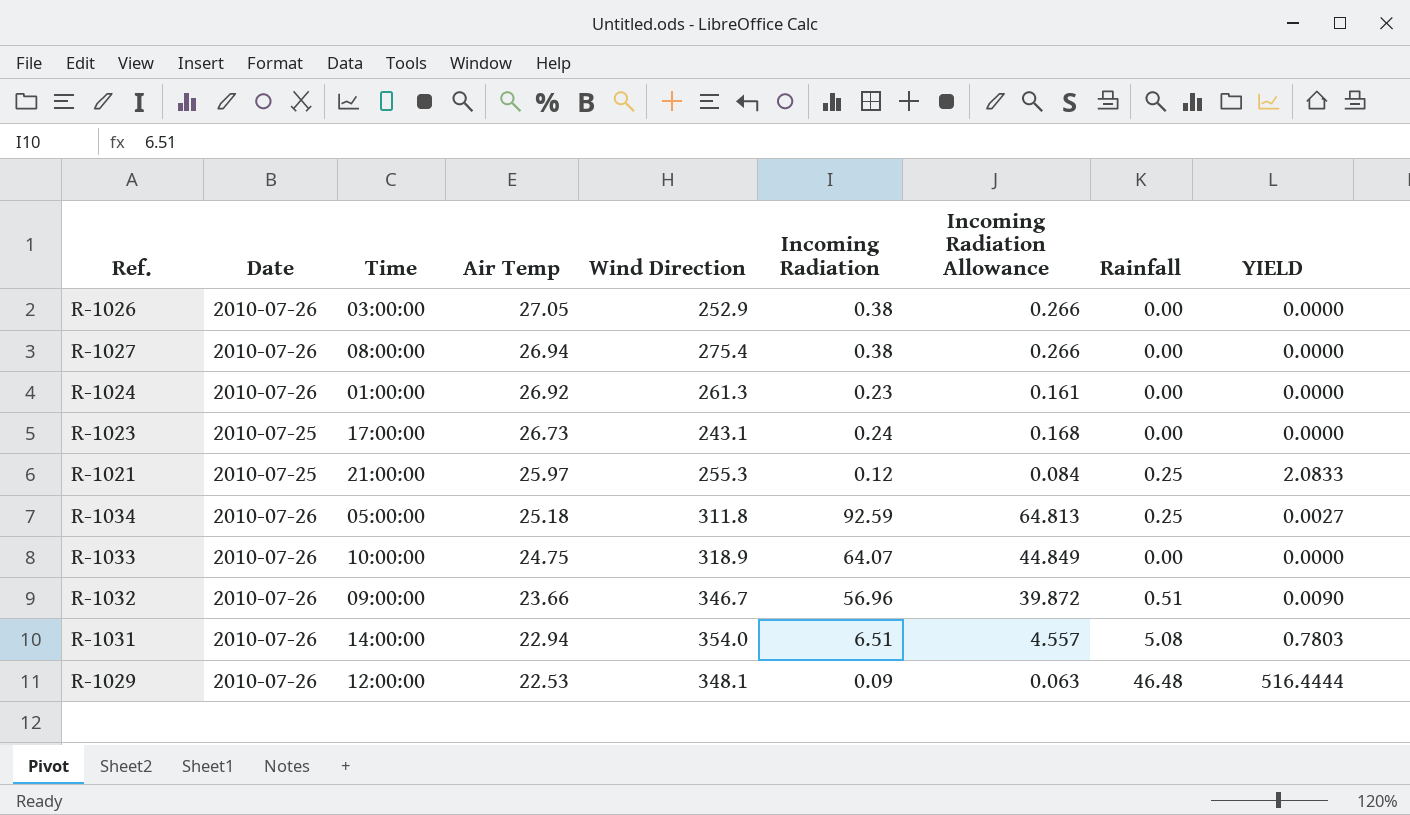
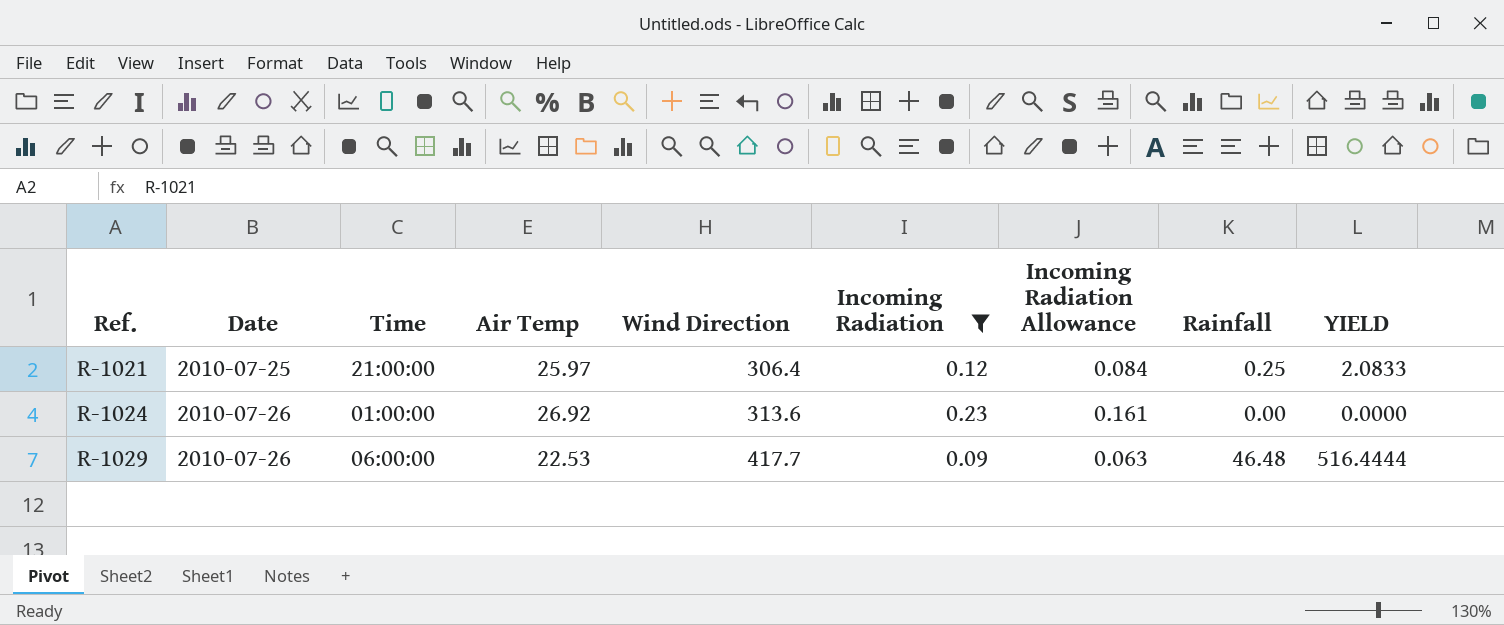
filter: none -> Incoming Radiation <= 0.23
row order: Air Temp descending -> Ref. ascending
R-1021 | Wind Direction: 255.3 -> 306.4
R-1024 | Wind Direction: 261.3 -> 313.6
R-1029 | Time: 12:00:00 -> 06:00:00
R-1029 | Wind Direction: 348.1 -> 417.7

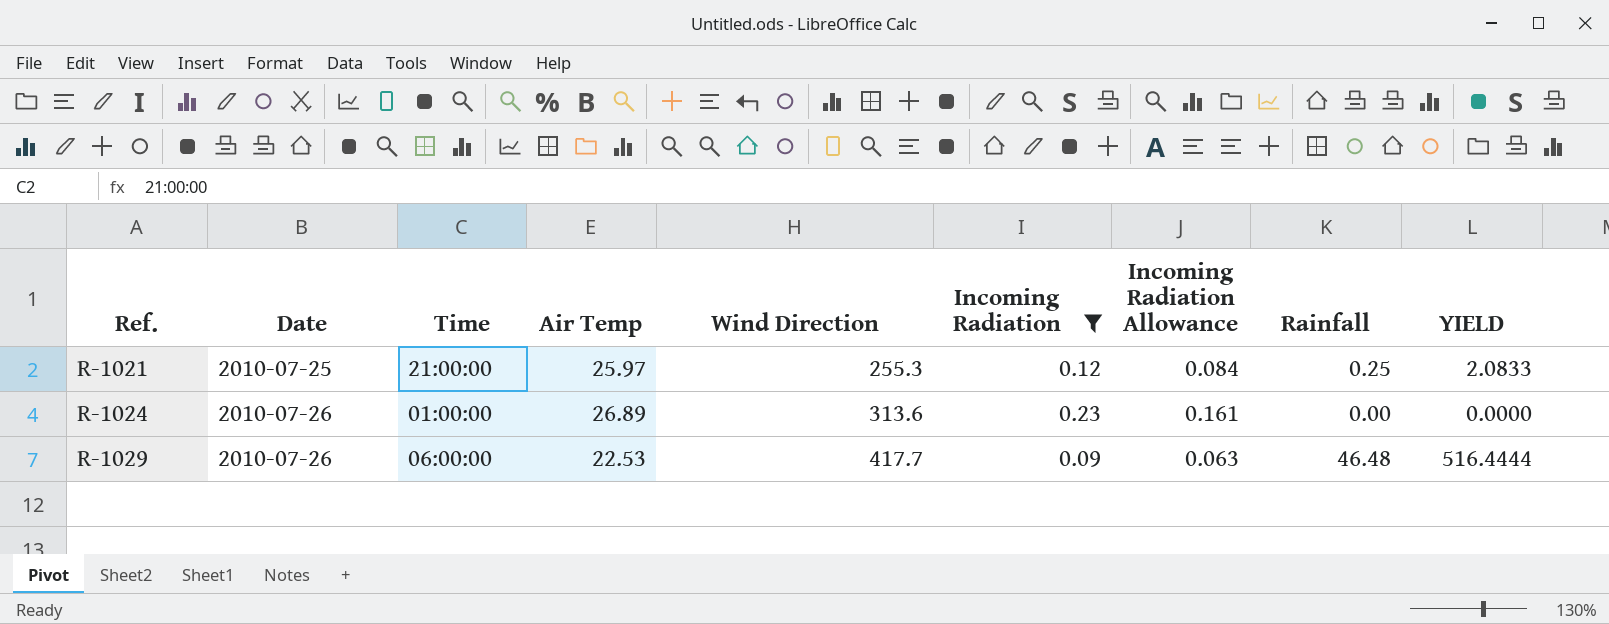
R-1021 | Wind Direction: 306.4 -> 255.3
R-1024 | Air Temp: 26.92 -> 26.89

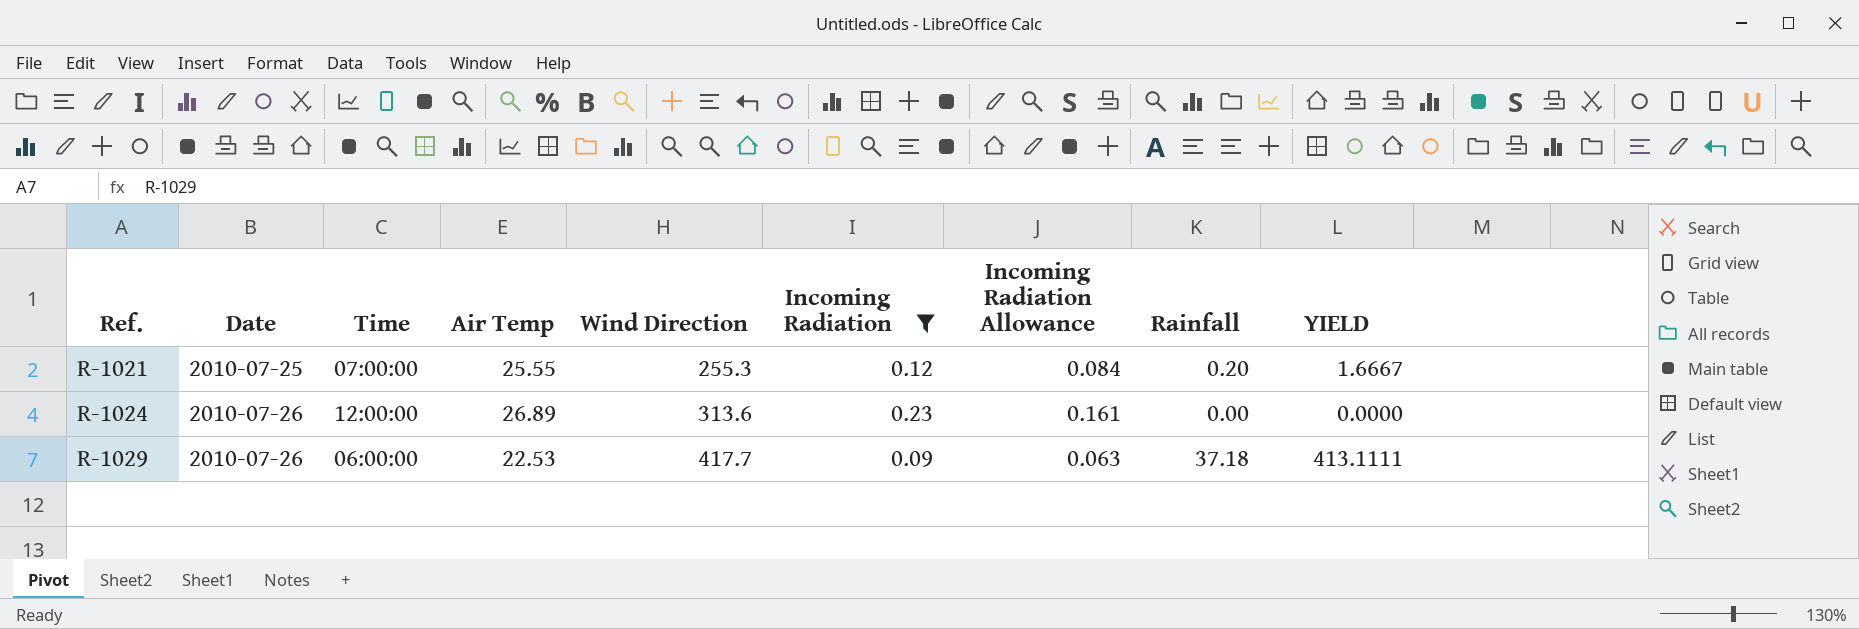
R-1021 | Time: 21:00:00 -> 07:00:00
R-1021 | Air Temp: 25.97 -> 25.55
R-1021 | Rainfall: 0.25 -> 0.20
R-1021 | YIELD: 2.0833 -> 1.6667
R-1024 | Time: 01:00:00 -> 12:00:00
R-1029 | Rainfall: 46.48 -> 37.18
R-1029 | YIELD: 516.4444 -> 413.1111

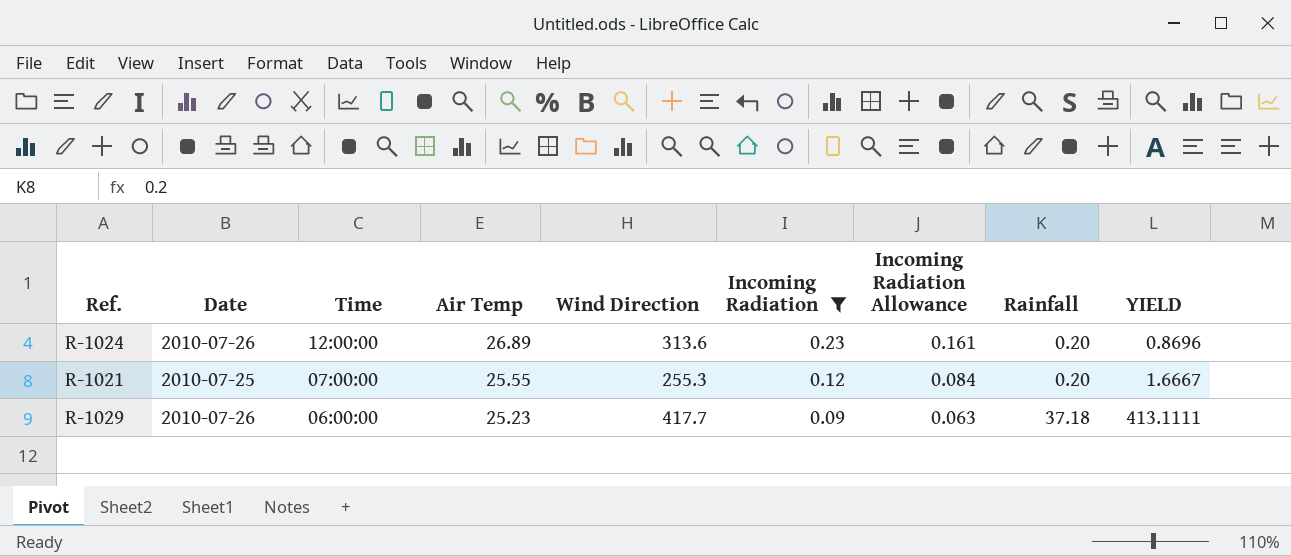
row order: Ref. ascending -> Time descending
R-1024 | Rainfall: 0.00 -> 0.20
R-1024 | YIELD: 0.0000 -> 0.8696
R-1029 | Air Temp: 22.53 -> 25.23

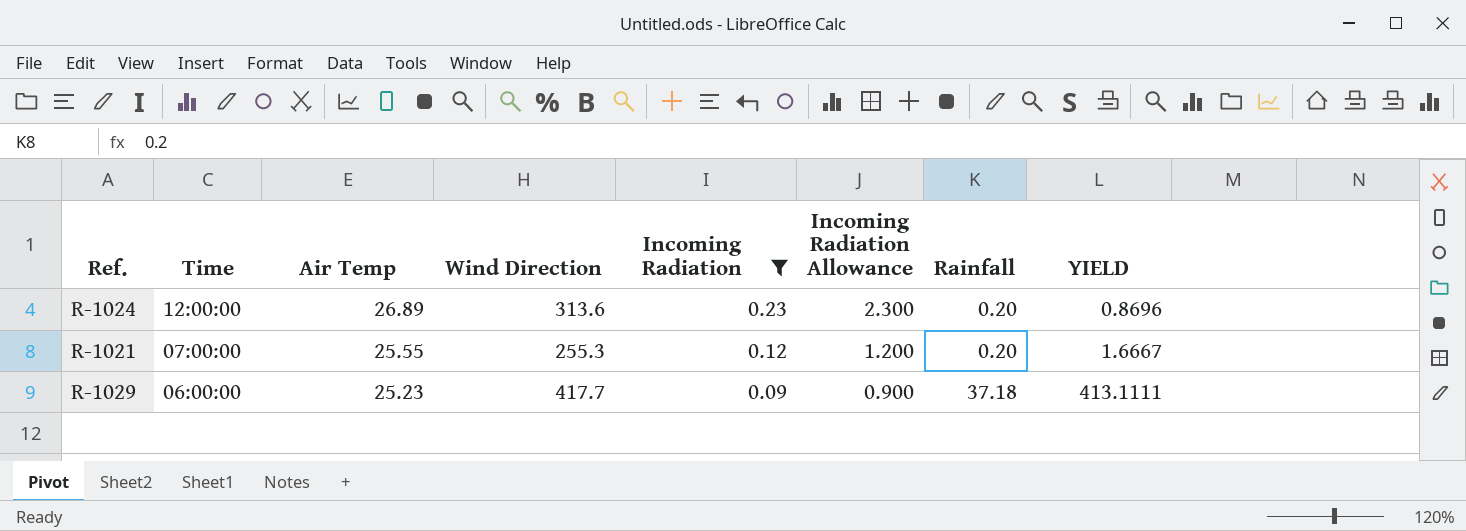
column Date | position: 2 -> none
column Incoming Radiation Allowance | formula: [Incoming Radiation] * 0.7 -> [Incoming Radiation] * 10

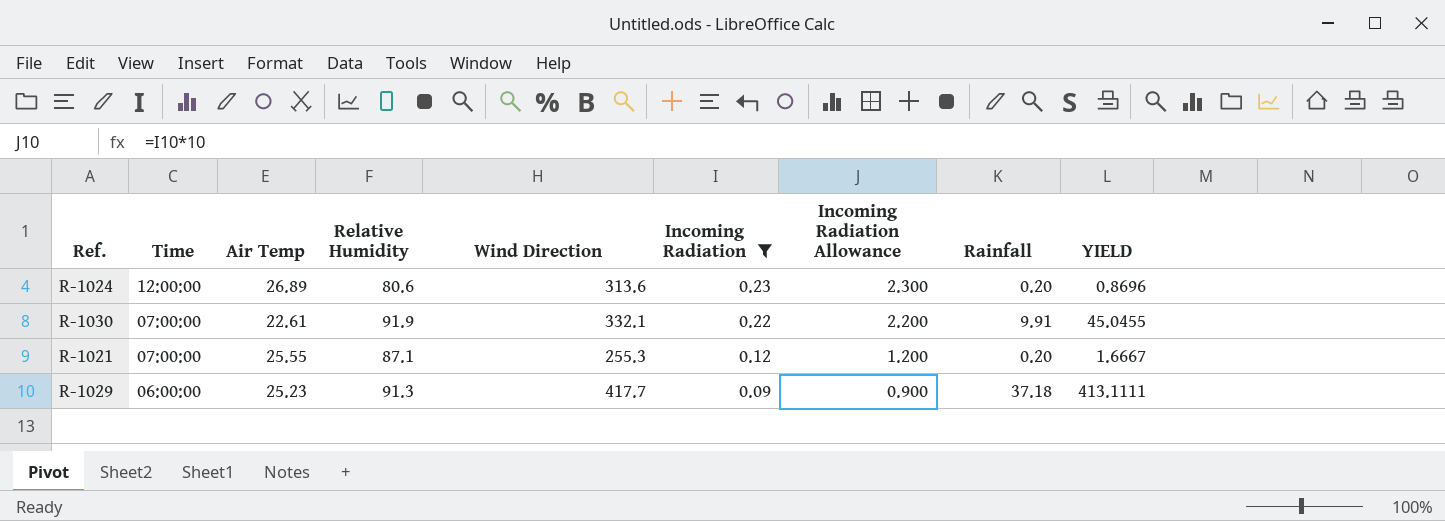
column Relative Humidity | position: none -> 4
row R-1030: none -> 07:00:00 | 22.61 | 91.9 | 332.1 | 0.22 | 2.200 | 9.91 | 45.0455

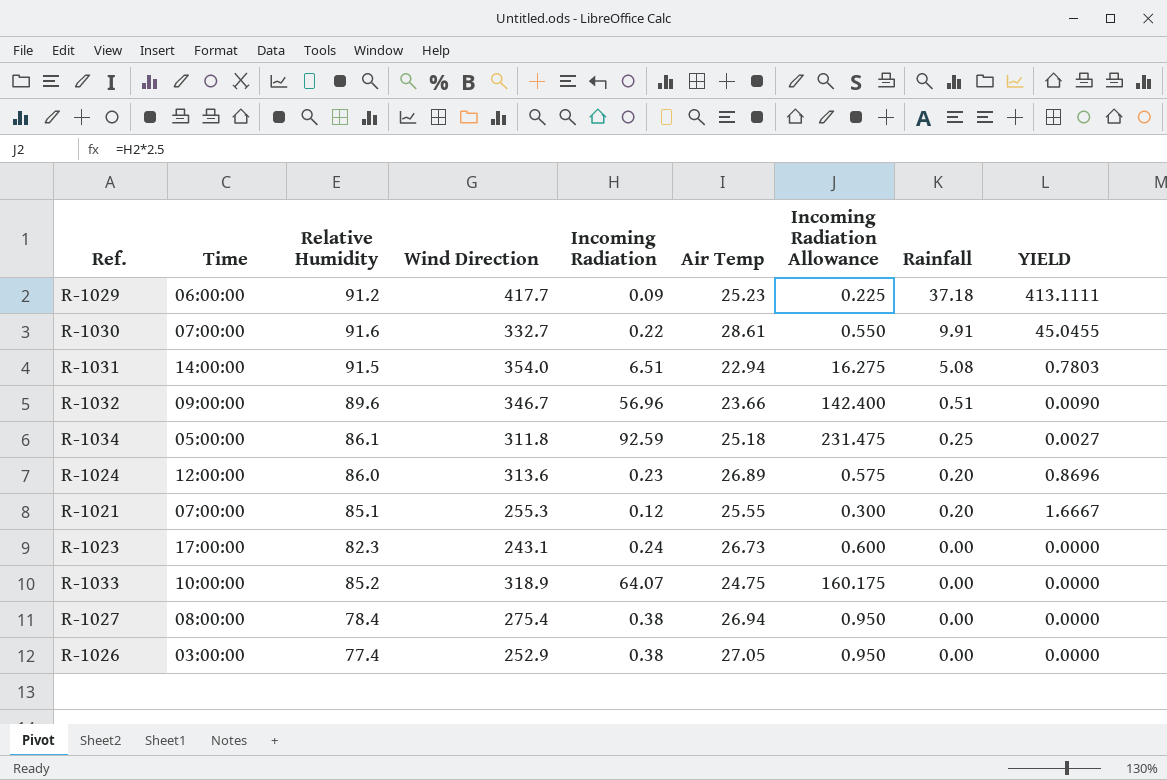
filter: Incoming Radiation <= 0.23 -> none
row order: Time descending -> Rainfall descending
column Air Temp | position: 3 -> 6
column Incoming Radiation Allowance | formula: [Incoming Radiation] * 10 -> [Incoming Radiation] * 2.5
R-1029 | Relative Humidity: 91.3 -> 91.2
R-1030 | Relative Humidity: 91.9 -> 91.6
R-1030 | Wind Direction: 332.1 -> 332.7
R-1030 | Air Temp: 22.61 -> 28.61
R-1024 | Relative Humidity: 80.6 -> 86.0
R-1021 | Relative Humidity: 87.1 -> 85.1

